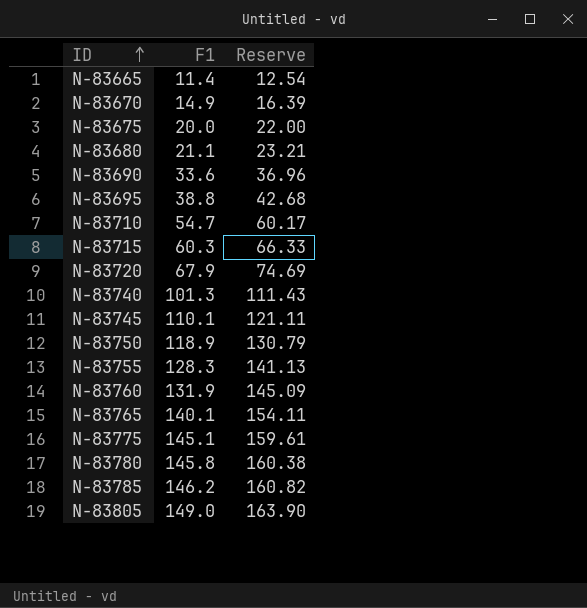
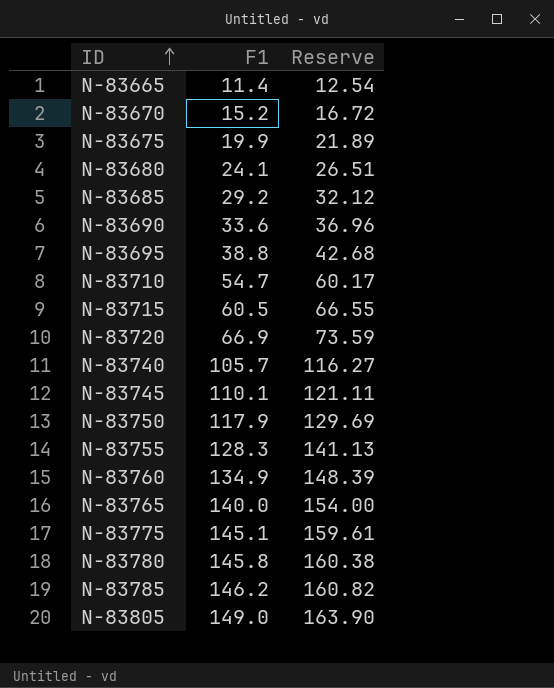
N-83670 | F1: 14.9 -> 15.2
N-83670 | Reserve: 16.39 -> 16.72
N-83675 | F1: 20.0 -> 19.9
N-83675 | Reserve: 22.00 -> 21.89
N-83680 | F1: 21.1 -> 24.1
N-83680 | Reserve: 23.21 -> 26.51
row N-83685: none -> 29.2 | 32.12
N-83715 | F1: 60.3 -> 60.5
N-83715 | Reserve: 66.33 -> 66.55
N-83720 | F1: 67.9 -> 66.9
N-83720 | Reserve: 74.69 -> 73.59
N-83740 | F1: 101.3 -> 105.7
N-83740 | Reserve: 111.43 -> 116.27
N-83750 | F1: 118.9 -> 117.9
N-83750 | Reserve: 130.79 -> 129.69
N-83760 | F1: 131.9 -> 134.9
N-83760 | Reserve: 145.09 -> 148.39
N-83765 | F1: 140.1 -> 140.0
N-83765 | Reserve: 154.11 -> 154.00

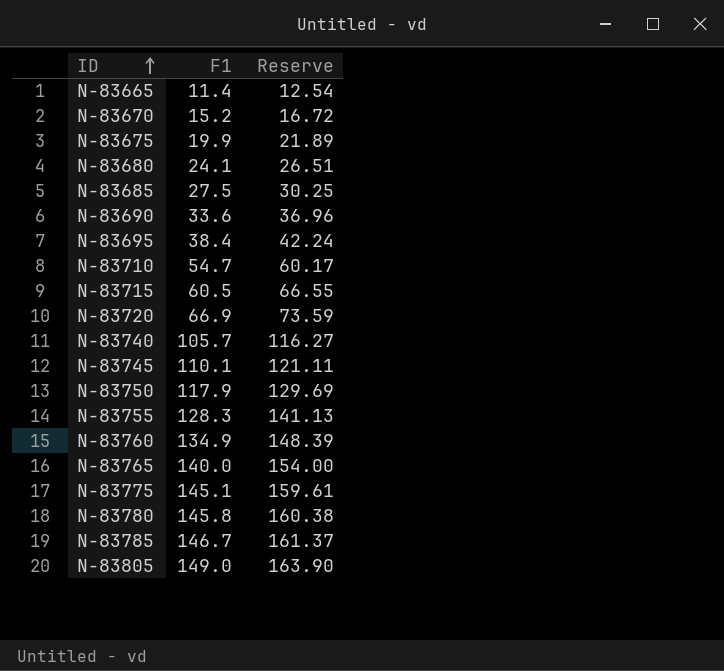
N-83685 | F1: 29.2 -> 27.5
N-83685 | Reserve: 32.12 -> 30.25
N-83695 | F1: 38.8 -> 38.4
N-83695 | Reserve: 42.68 -> 42.24
N-83785 | F1: 146.2 -> 146.7
N-83785 | Reserve: 160.82 -> 161.37

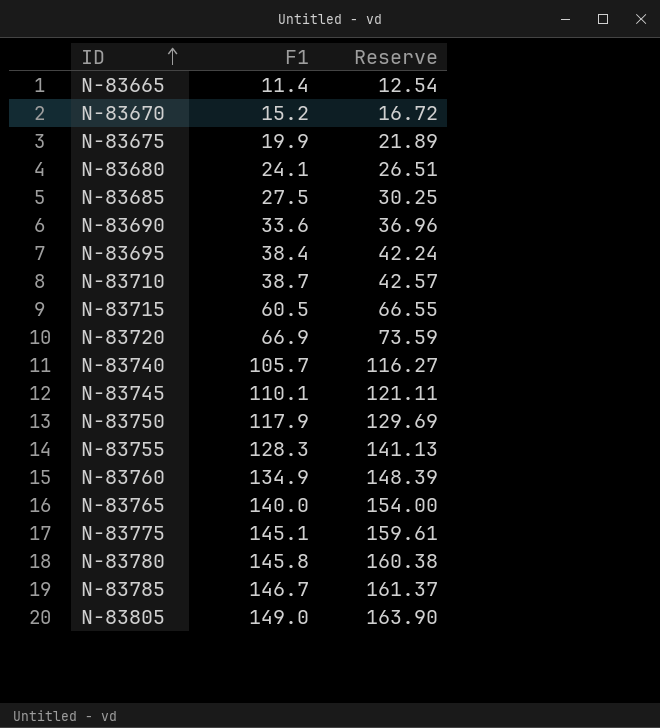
N-83710 | F1: 54.7 -> 38.7
N-83710 | Reserve: 60.17 -> 42.57

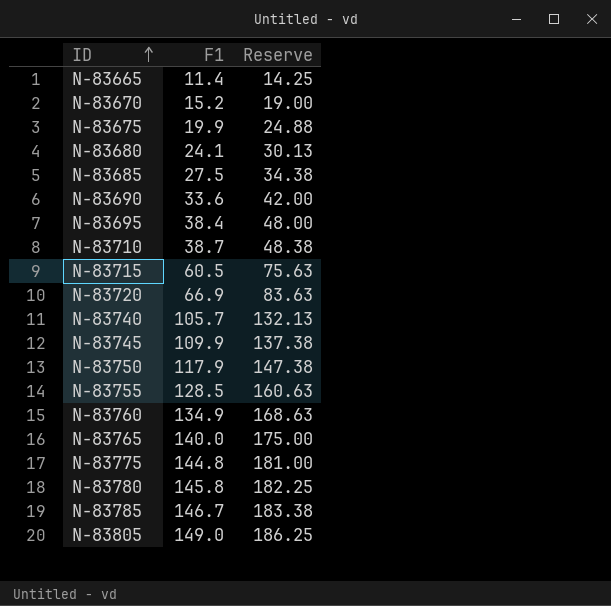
column Reserve | formula: [F1] * 1.1 -> [F1] * 1.25
N-83745 | F1: 110.1 -> 109.9
N-83755 | F1: 128.3 -> 128.5
N-83775 | F1: 145.1 -> 144.8

